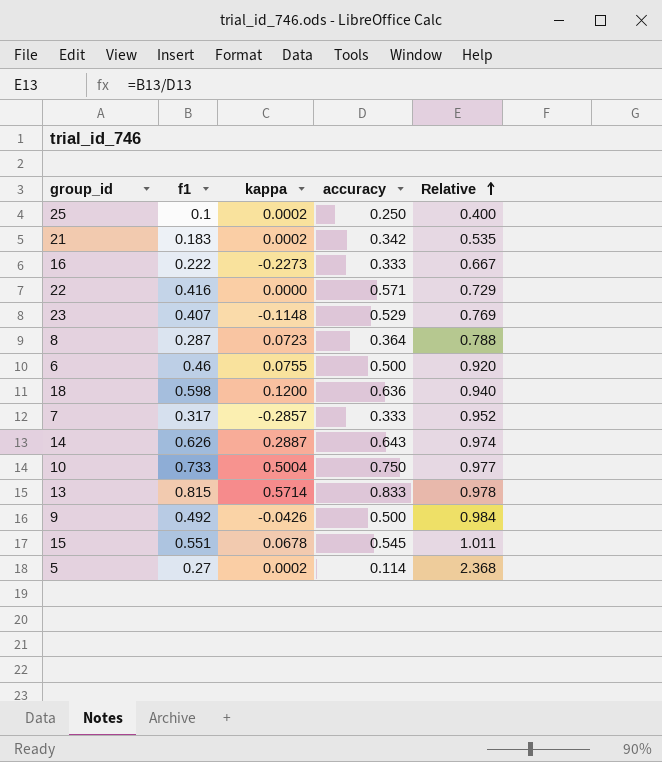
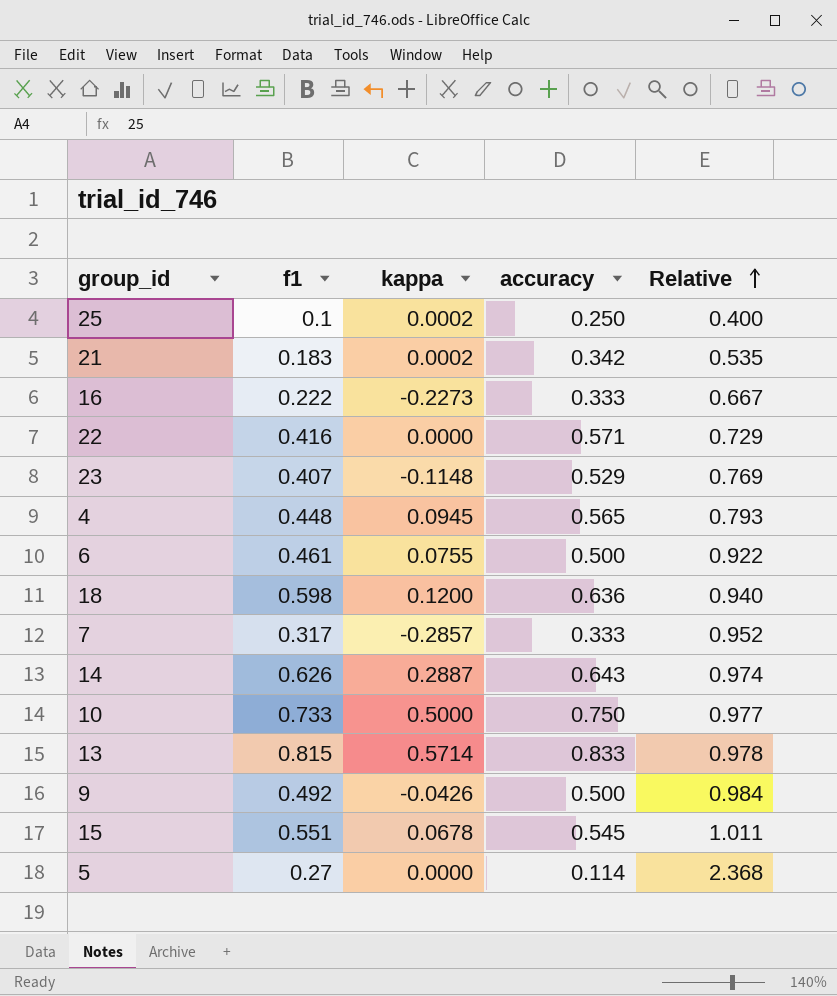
row 8: 0.287 | 0.0723 | 0.364 | 0.788 -> none
row 4: none -> 0.448 | 0.0945 | 0.565 | 0.793
6 | f1: 0.46 -> 0.461
6 | Relative: 0.920 -> 0.922
10 | kappa: 0.5004 -> 0.5000
5 | kappa: 0.0002 -> 0.0000

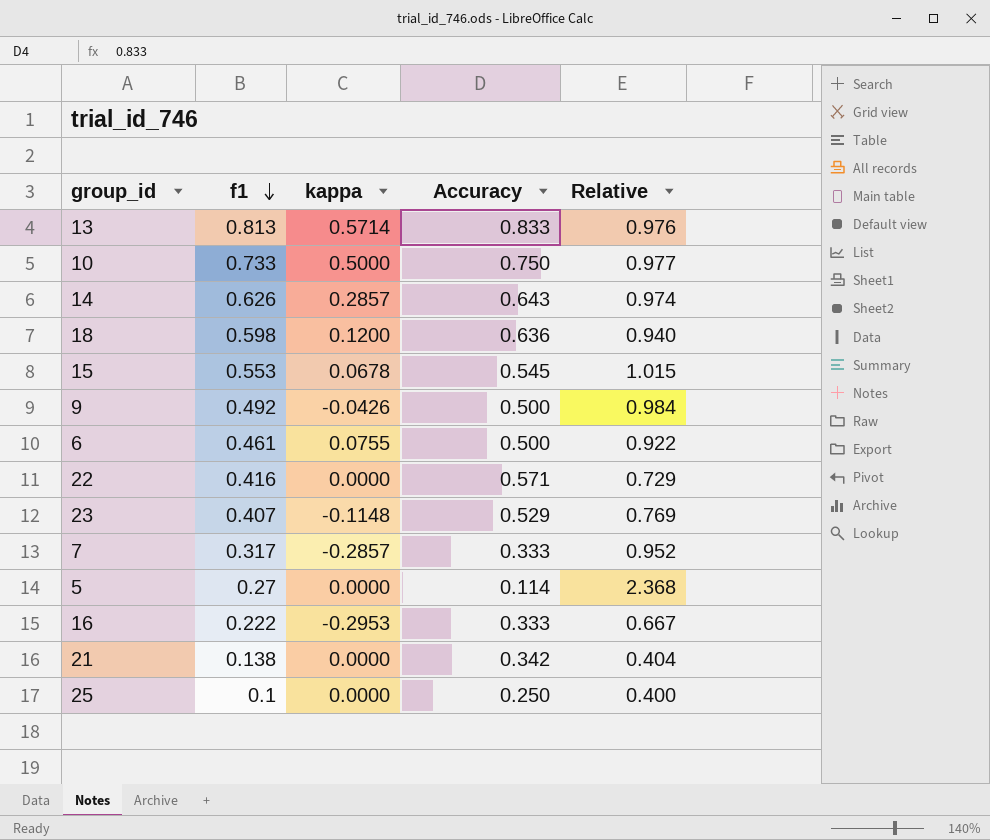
row order: Relative ascending -> f1 descending
column name: accuracy -> Accuracy
row 4: 0.448 | 0.0945 | 0.565 | 0.793 -> none
13 | f1: 0.815 -> 0.813
13 | Relative: 0.978 -> 0.976
14 | kappa: 0.2887 -> 0.2857
15 | f1: 0.551 -> 0.553
15 | Relative: 1.011 -> 1.015
16 | kappa: -0.2273 -> -0.2953
21 | f1: 0.183 -> 0.138
21 | kappa: 0.0002 -> 0.0000
21 | Relative: 0.535 -> 0.404
25 | kappa: 0.0002 -> 0.0000

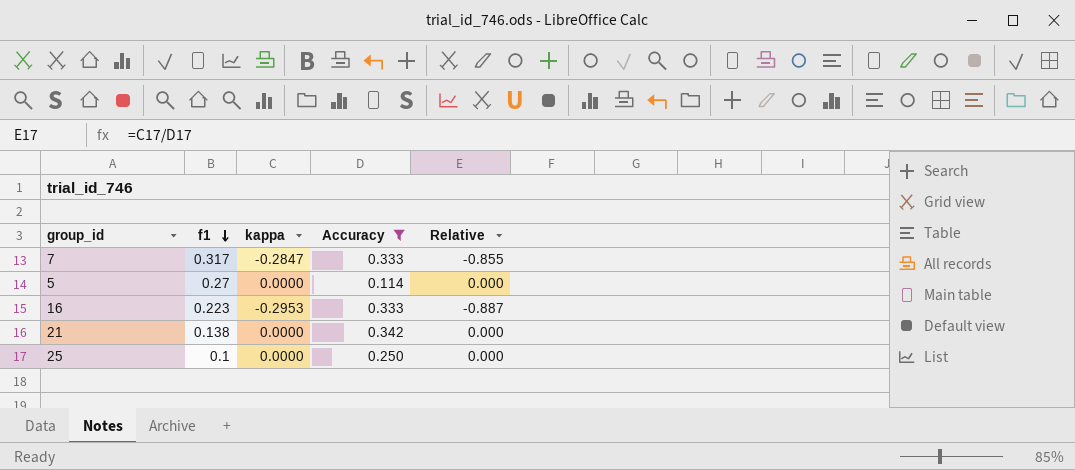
filter: none -> Accuracy <= 0.342
column Relative | formula: [f1] / [Accuracy] -> [kappa] / [Accuracy]
7 | kappa: -0.2857 -> -0.2847
16 | f1: 0.222 -> 0.223

